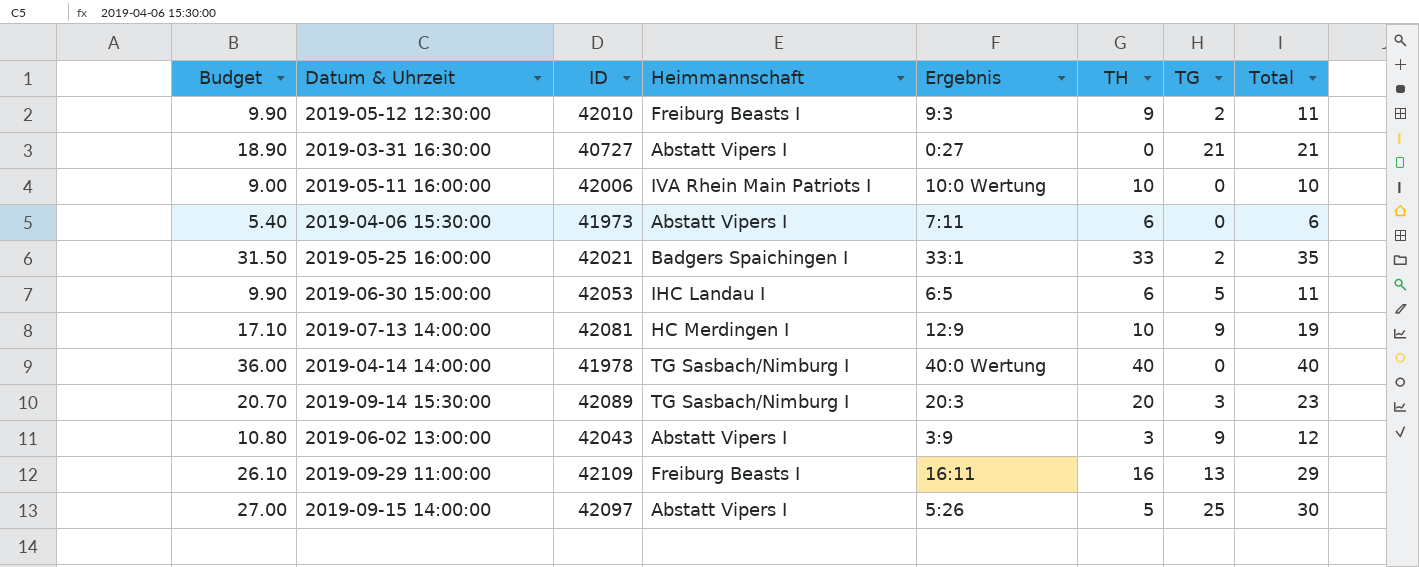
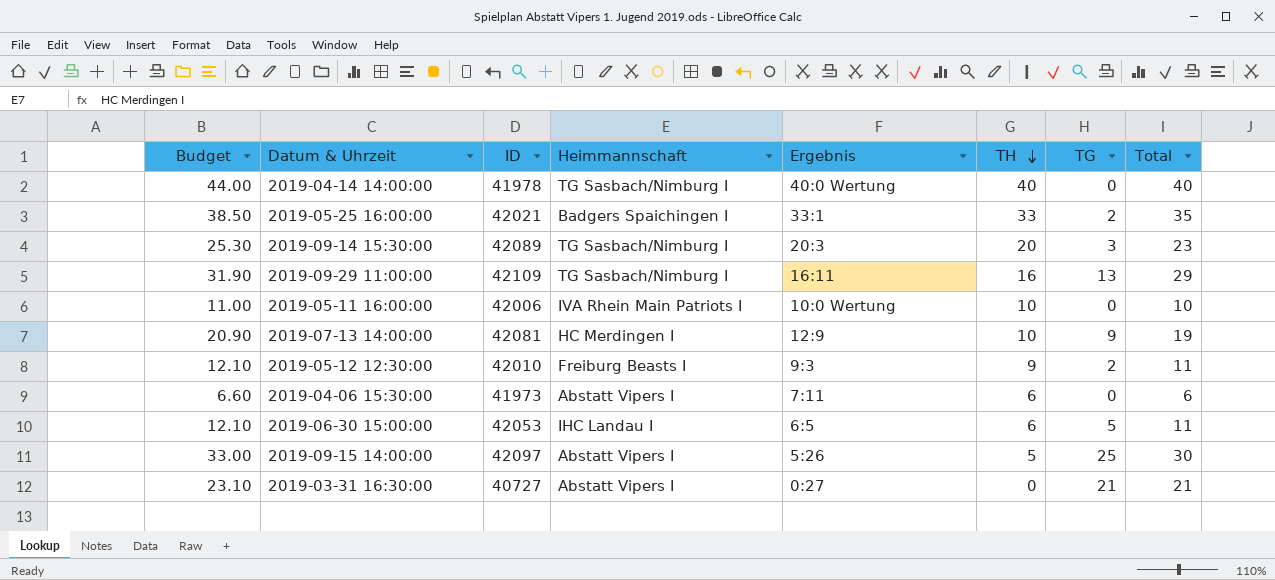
row order: none -> TH descending
column Budget | formula: [Total] * 0.9 -> [Total] * 1.1
row 2019-06-02 13:00:00: 10.80 | 42043 | Abstatt Vipers I | 3:9 | 3 | 9 | 12 -> none
2019-09-29 11:00:00 | Heimmannschaft: Freiburg Beasts I -> TG Sasbach/Nimburg I

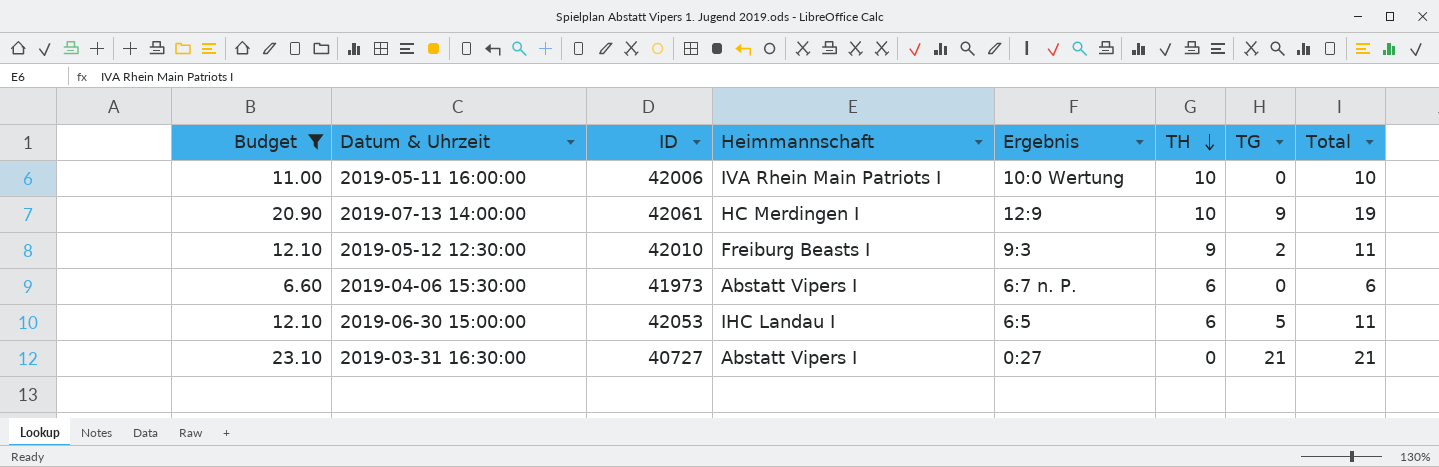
filter: none -> Budget <= 23.10
2019-07-13 14:00:00 | ID: 42081 -> 42061
2019-04-06 15:30:00 | Ergebnis: 7:11 -> 6:7 n. P.

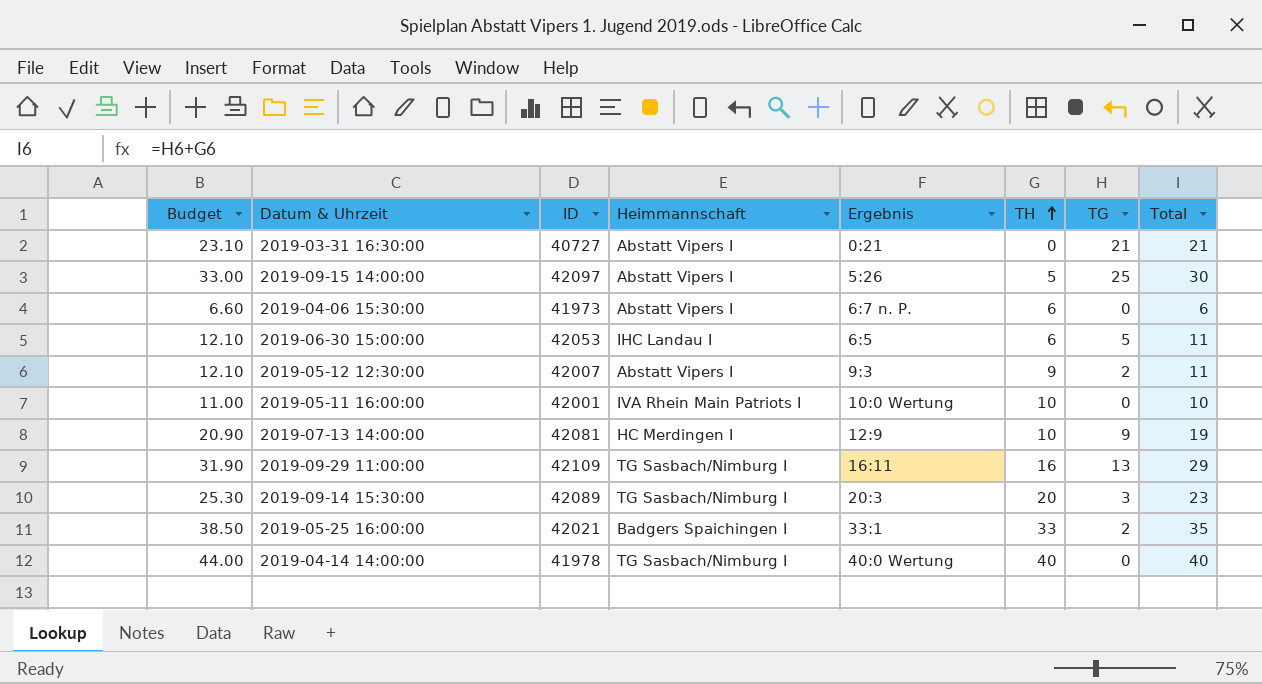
filter: Budget <= 23.10 -> none
row order: TH descending -> TH ascending
2019-03-31 16:30:00 | Ergebnis: 0:27 -> 0:21
2019-05-12 12:30:00 | ID: 42010 -> 42007
2019-05-12 12:30:00 | Heimmannschaft: Freiburg Beasts I -> Abstatt Vipers I
2019-05-11 16:00:00 | ID: 42006 -> 42001
2019-07-13 14:00:00 | ID: 42061 -> 42081

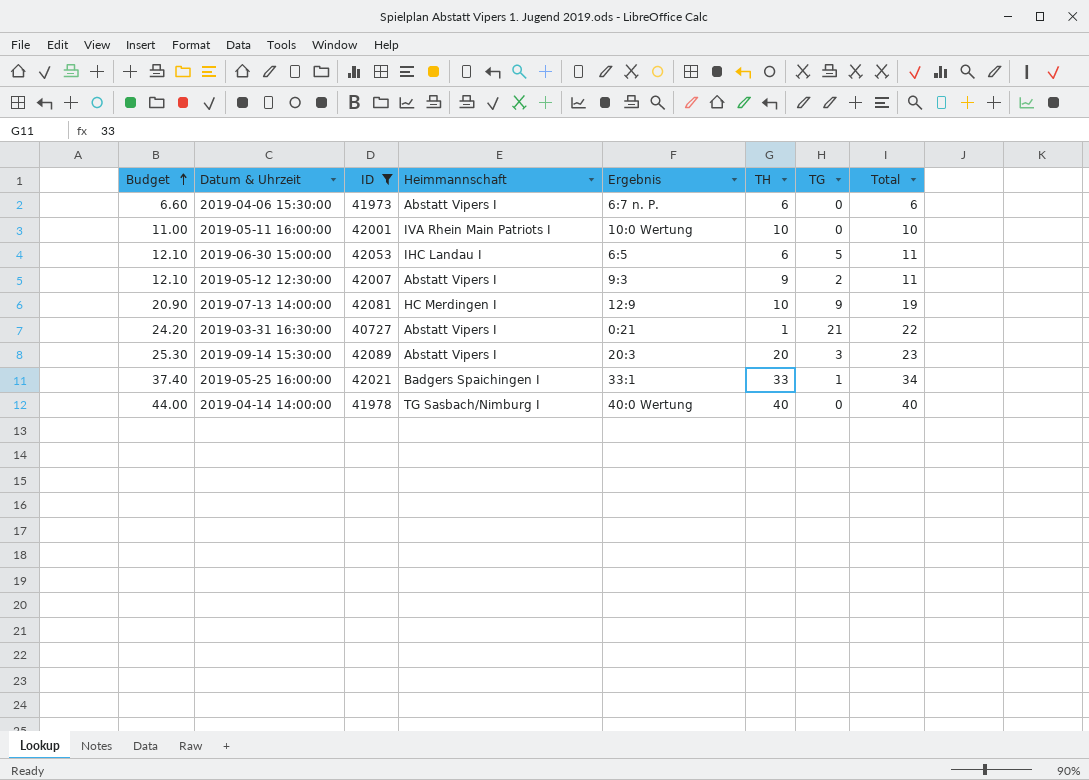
filter: none -> ID <= 42089
row order: TH ascending -> Budget ascending
2019-03-31 16:30:00 | Budget: 23.10 -> 24.20
2019-03-31 16:30:00 | TH: 0 -> 1
2019-03-31 16:30:00 | Total: 21 -> 22
2019-09-14 15:30:00 | Heimmannschaft: TG Sasbach/Nimburg I -> Abstatt Vipers I
2019-05-25 16:00:00 | Budget: 38.50 -> 37.40
2019-05-25 16:00:00 | TG: 2 -> 1
2019-05-25 16:00:00 | Total: 35 -> 34

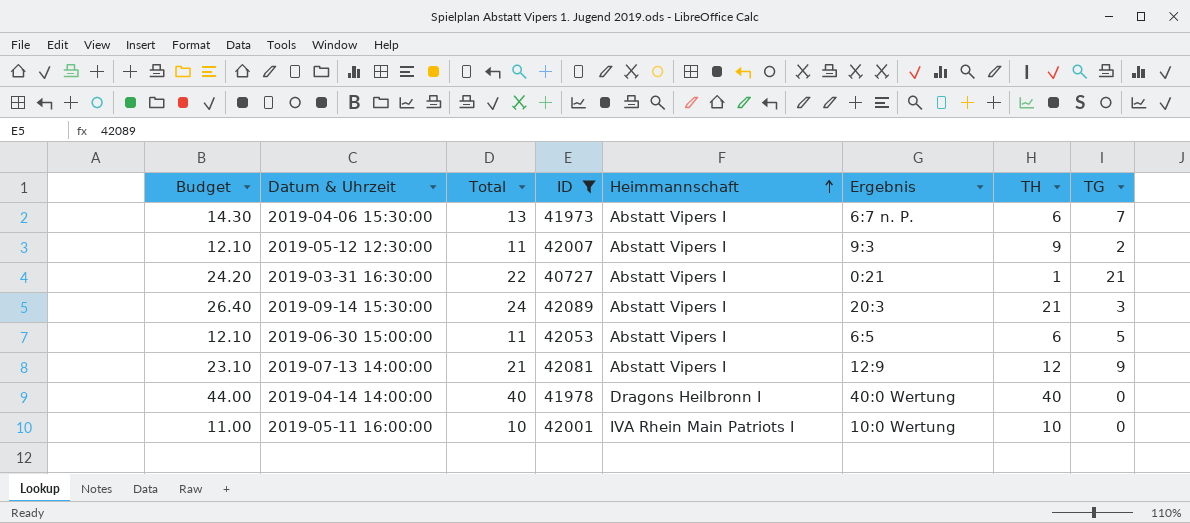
row order: Budget ascending -> Heimmannschaft ascending
column Total | position: 8 -> 3
row 2019-05-25 16:00:00: 37.40 | 42021 | Badgers Spaichingen I | 33:1 | 33 | 1 | 34 -> none
2019-04-06 15:30:00 | Budget: 6.60 -> 14.30
2019-04-06 15:30:00 | Total: 6 -> 13
2019-04-06 15:30:00 | TG: 0 -> 7
2019-09-14 15:30:00 | Budget: 25.30 -> 26.40
2019-09-14 15:30:00 | Total: 23 -> 24
2019-09-14 15:30:00 | TH: 20 -> 21
2019-06-30 15:00:00 | Heimmannschaft: IHC Landau I -> Abstatt Vipers I
2019-07-13 14:00:00 | Budget: 20.90 -> 23.10
2019-07-13 14:00:00 | Total: 19 -> 21
2019-07-13 14:00:00 | Heimmannschaft: HC Merdingen I -> Abstatt Vipers I
2019-07-13 14:00:00 | TH: 10 -> 12
2019-04-14 14:00:00 | Heimmannschaft: TG Sasbach/Nimburg I -> Dragons Heilbronn I

